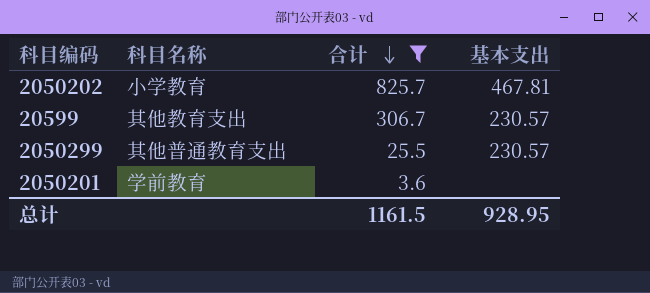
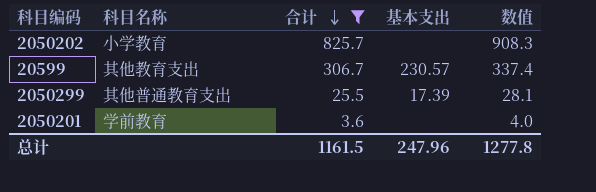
column 数值 | formula: none -> [合计] * 1.1
2050202 | 基本支出: 467.81 -> none
2050299 | 基本支出: 230.57 -> 17.39
总计 | 基本支出: 928.95 -> 247.96

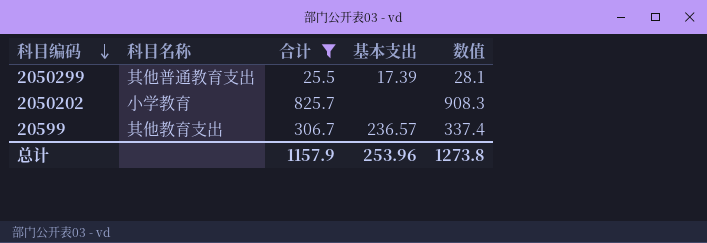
row order: 合计 descending -> 科目编码 descending
row 2050201: 学前教育 | 3.6 | none | 4.0 -> none
20599 | 基本支出: 230.57 -> 236.57
总计 | 合计: 1161.5 -> 1157.9
总计 | 基本支出: 247.96 -> 253.96
总计 | 数值: 1277.8 -> 1273.8

